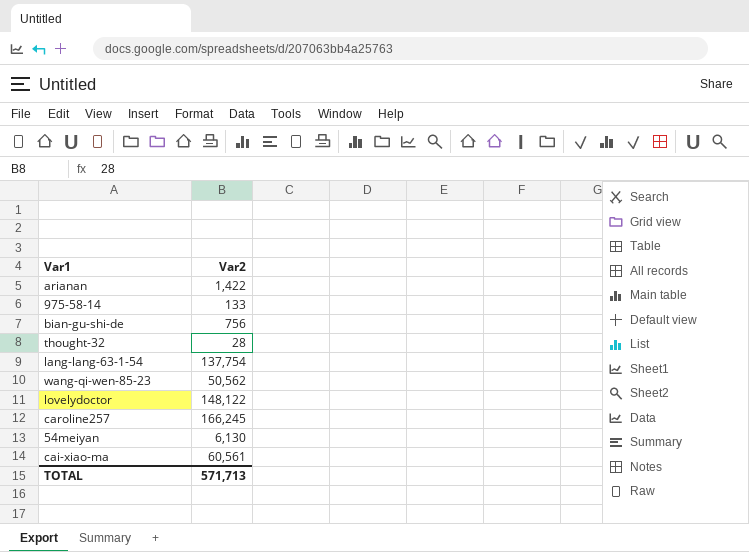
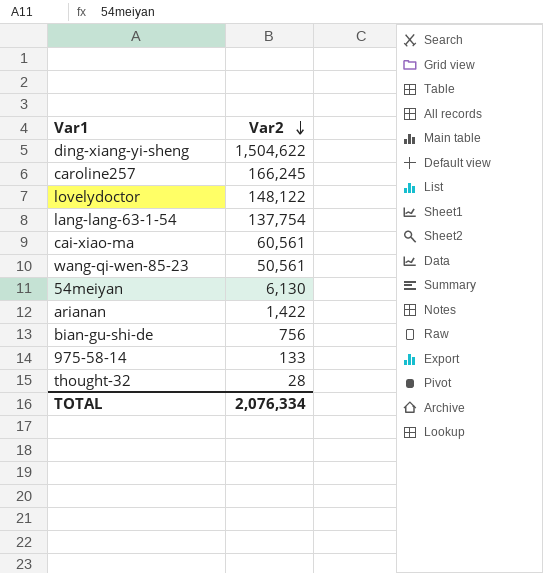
row order: none -> Var2 descending
row ding-xiang-yi-sheng: none -> 1,504,622
wang-qi-wen-85-23 | Var2: 50,562 -> 50,561
TOTAL | Var2: 571,713 -> 2,076,334

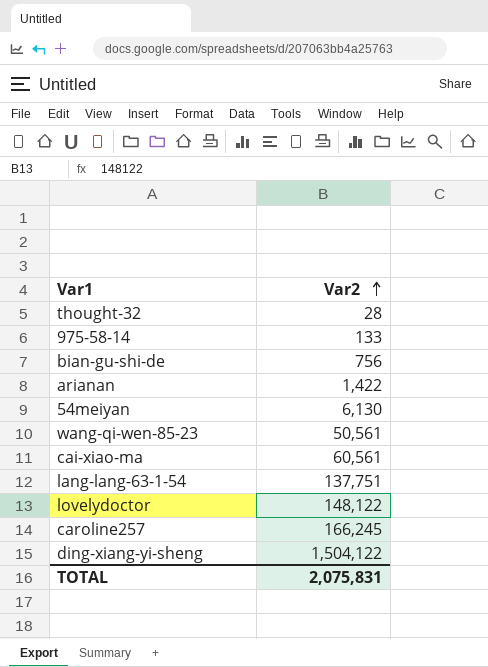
row order: Var2 descending -> Var2 ascending
lang-lang-63-1-54 | Var2: 137,754 -> 137,751
ding-xiang-yi-sheng | Var2: 1,504,622 -> 1,504,122
TOTAL | Var2: 2,076,334 -> 2,075,831

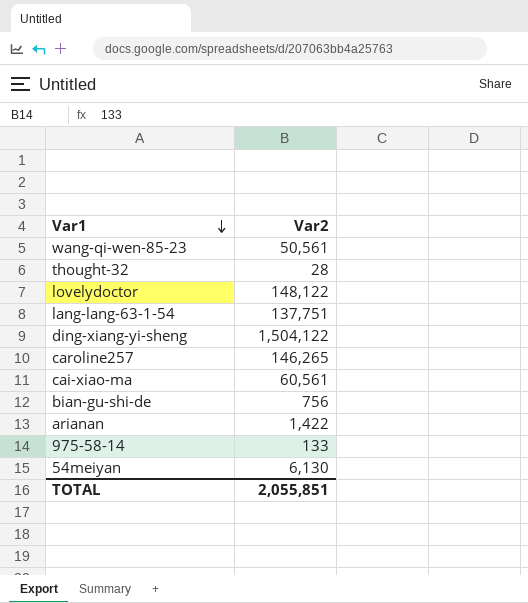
row order: Var2 ascending -> Var1 descending
caroline257 | Var2: 166,245 -> 146,265
TOTAL | Var2: 2,075,831 -> 2,055,851

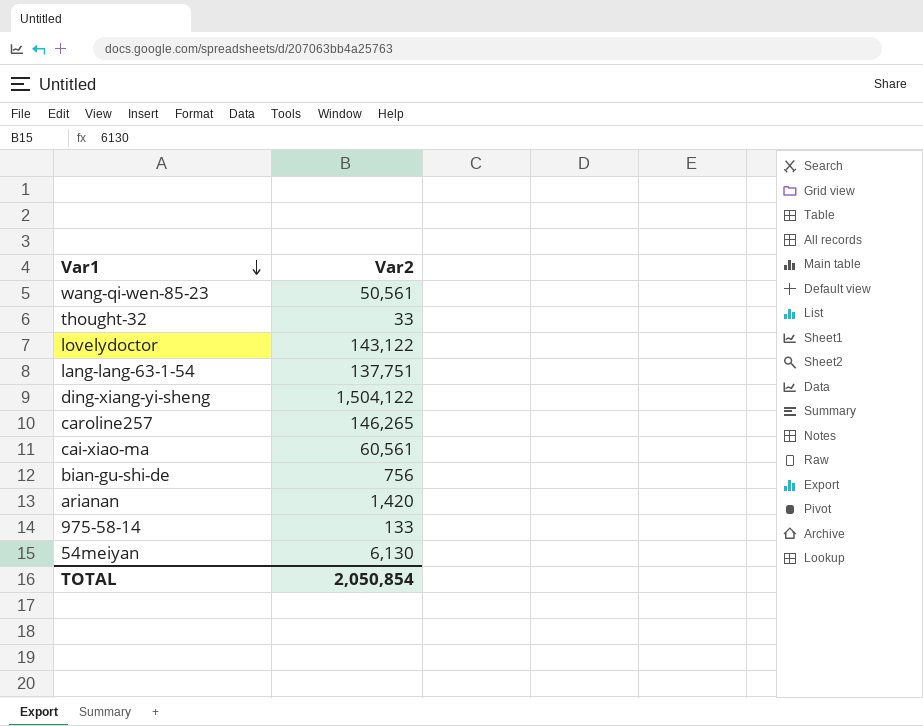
thought-32 | Var2: 28 -> 33
lovelydoctor | Var2: 148,122 -> 143,122
arianan | Var2: 1,422 -> 1,420
TOTAL | Var2: 2,055,851 -> 2,050,854

